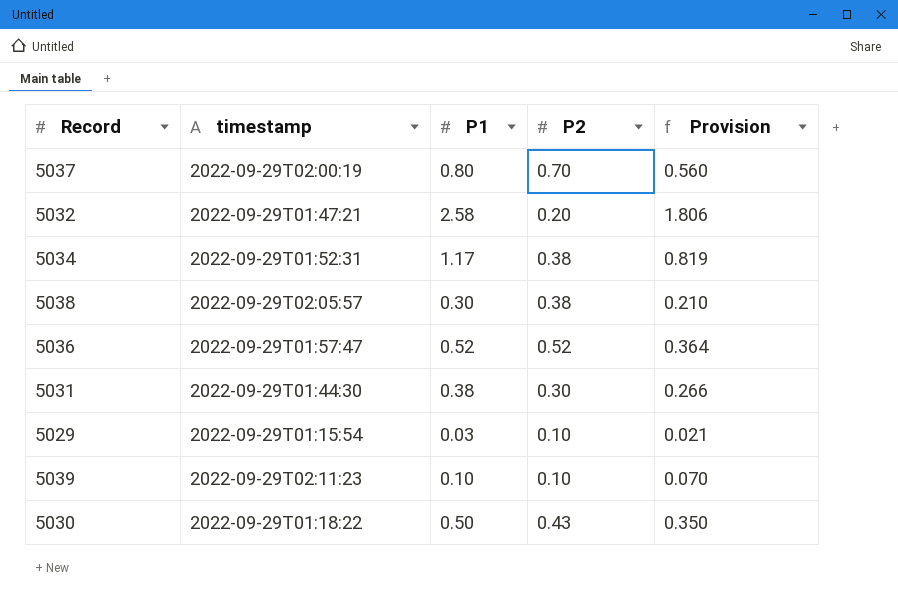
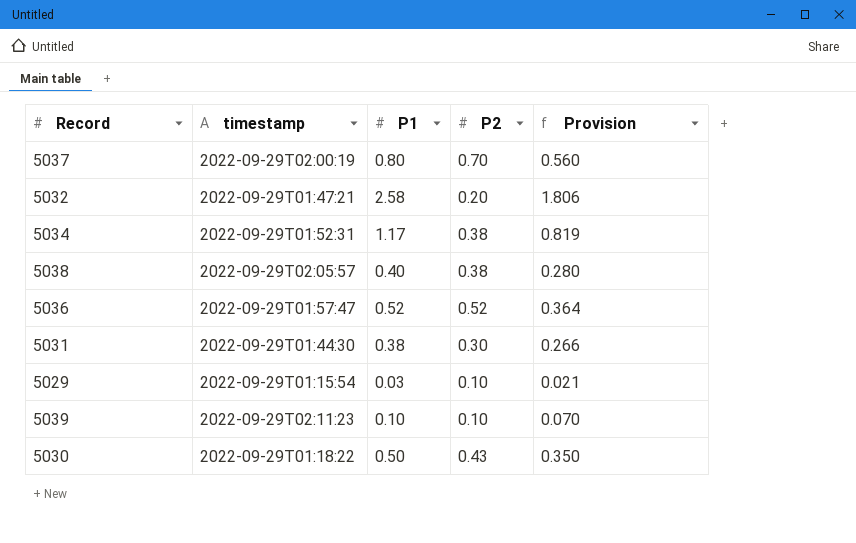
5038 | P1: 0.30 -> 0.40
5038 | Provision: 0.210 -> 0.280

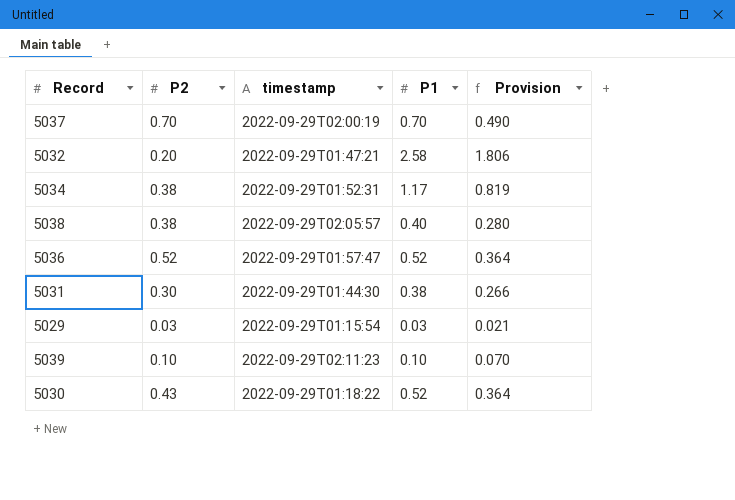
column P2 | position: 4 -> 2
5037 | P1: 0.80 -> 0.70
5037 | Provision: 0.560 -> 0.490
5029 | P2: 0.10 -> 0.03
5030 | P1: 0.50 -> 0.52
5030 | Provision: 0.350 -> 0.364

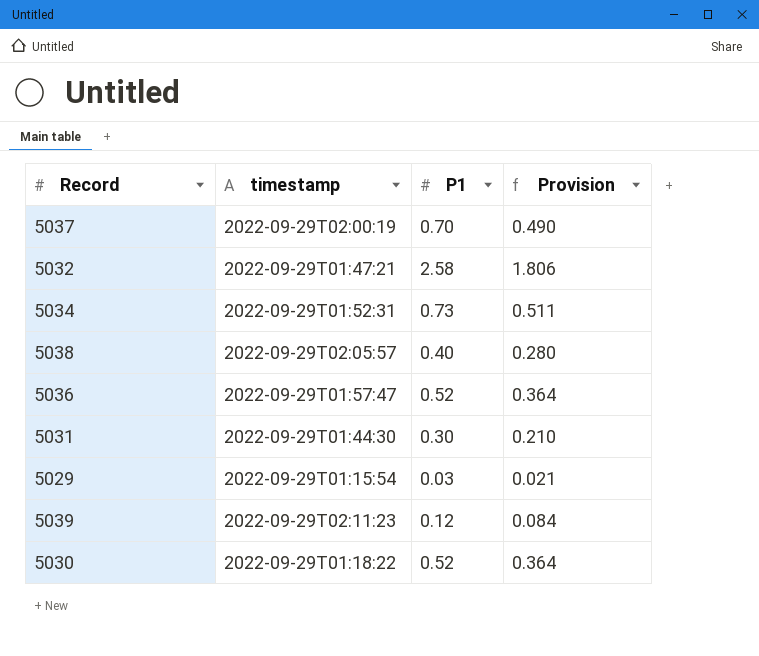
column P2 | position: 2 -> none
5034 | P1: 1.17 -> 0.73
5034 | Provision: 0.819 -> 0.511
5031 | P1: 0.38 -> 0.30
5031 | Provision: 0.266 -> 0.210
5039 | P1: 0.10 -> 0.12
5039 | Provision: 0.070 -> 0.084

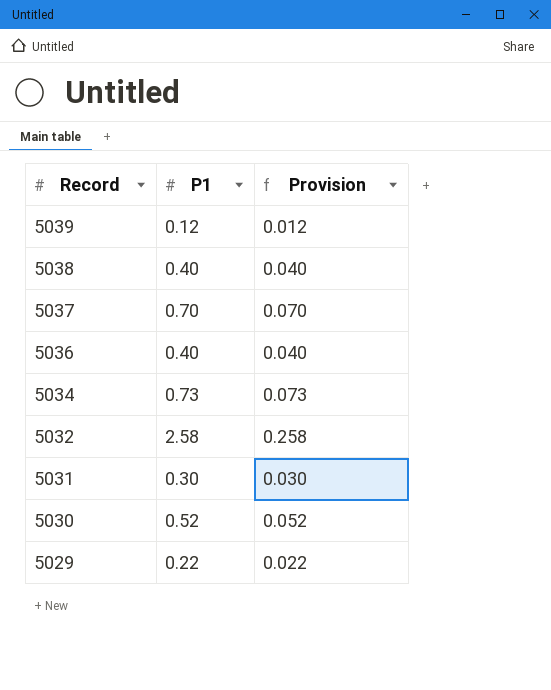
row order: none -> Record descending
column timestamp | position: 2 -> none
column Provision | formula: [P1] * 0.7 -> [P1] * 0.1
5036 | P1: 0.52 -> 0.40
5029 | P1: 0.03 -> 0.22

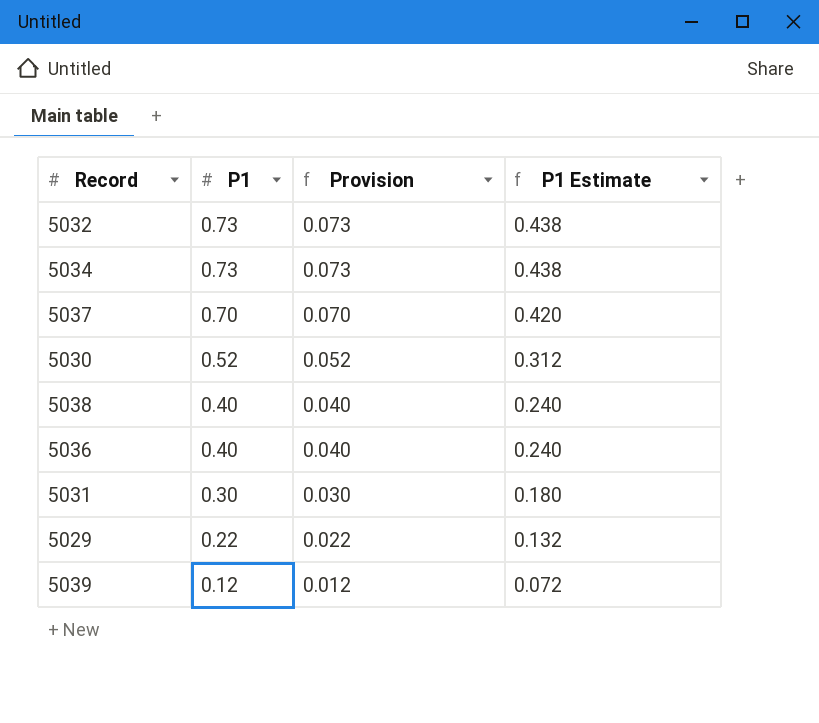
row order: Record descending -> P1 descending
column P1 Estimate | formula: none -> [P1] * 0.6
5032 | P1: 2.58 -> 0.73
5032 | Provision: 0.258 -> 0.073

